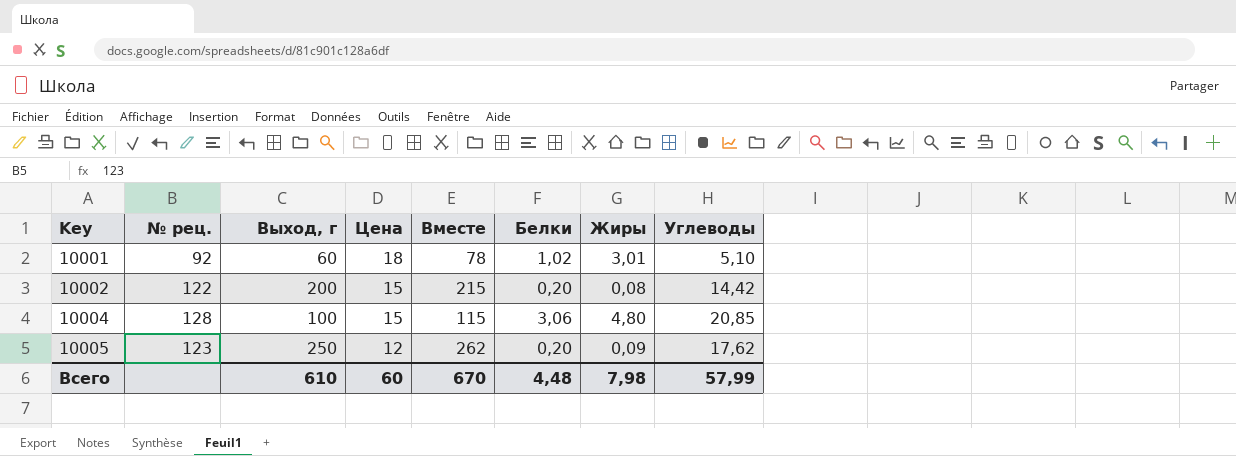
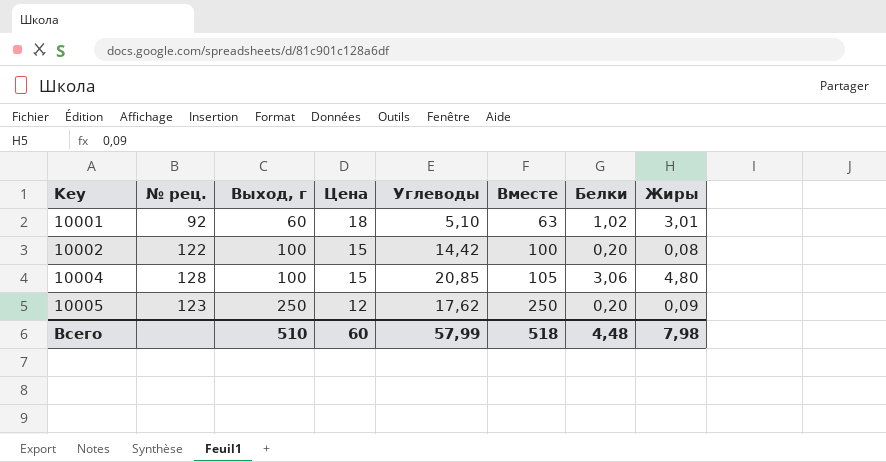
column Углеводы | position: 8 -> 5
column Вместе | formula: [Выход, г] + [Цена] -> [Выход, г] + [Жиры]
10002 | Выход, г: 200 -> 100
Всего | Выход, г: 610 -> 510
Всего | Вместе: 670 -> 518

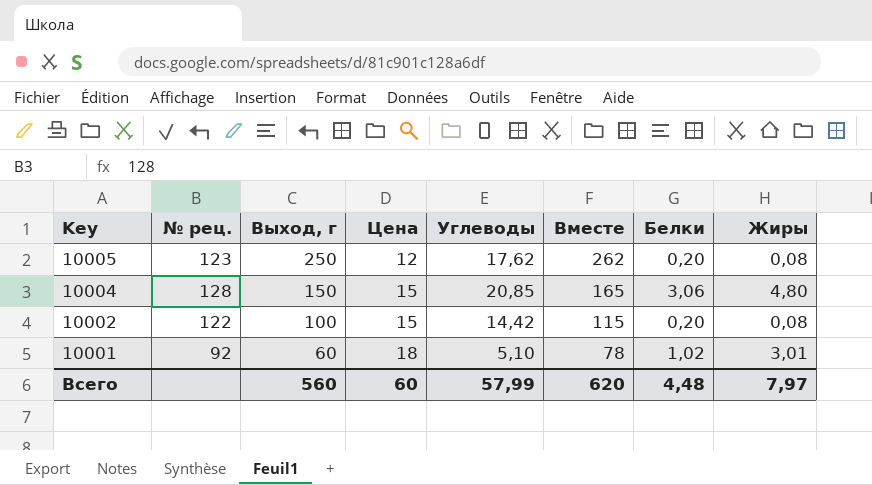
row order: Key ascending -> Key descending
column Вместе | formula: [Выход, г] + [Жиры] -> [Выход, г] + [Цена]
10005 | Жиры: 0,09 -> 0,08
10004 | Выход, г: 100 -> 150
Всего | Выход, г: 510 -> 560
Всего | Вместе: 518 -> 620
Всего | Жиры: 7,98 -> 7,97

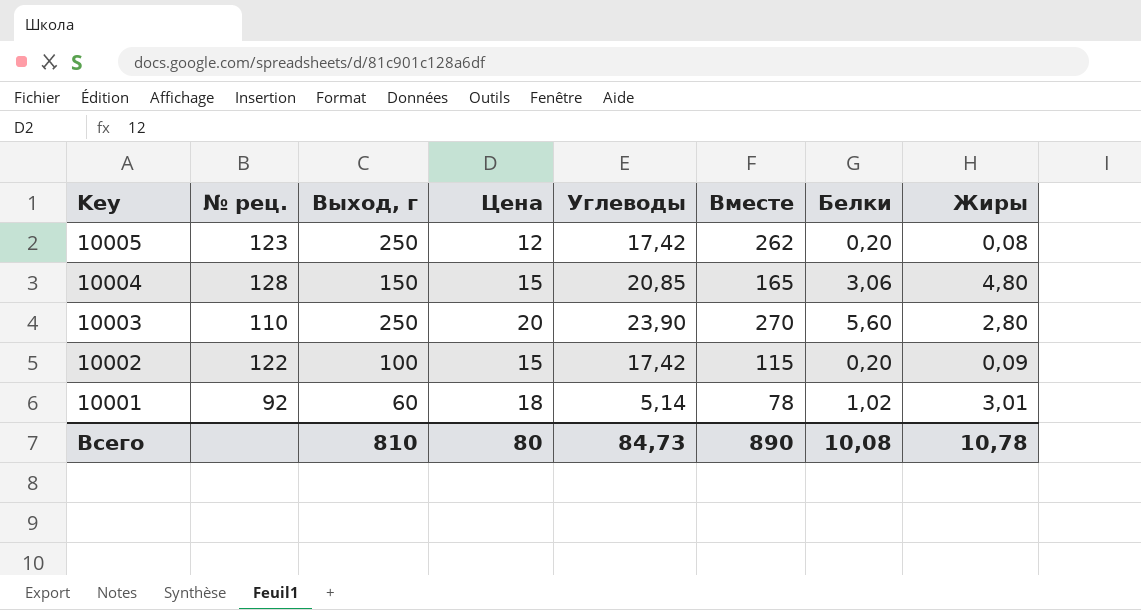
10005 | Углеводы: 17,62 -> 17,42
row 10003: none -> 110 | 250 | 20 | 23,90 | 270 | 5,60 | 2,80
10002 | Углеводы: 14,42 -> 17,42
10002 | Жиры: 0,08 -> 0,09
10001 | Углеводы: 5,10 -> 5,14
Всего | Выход, г: 560 -> 810
Всего | Цена: 60 -> 80
Всего | Углеводы: 57,99 -> 84,73
Всего | Вместе: 620 -> 890
Всего | Белки: 4,48 -> 10,08
Всего | Жиры: 7,97 -> 10,78

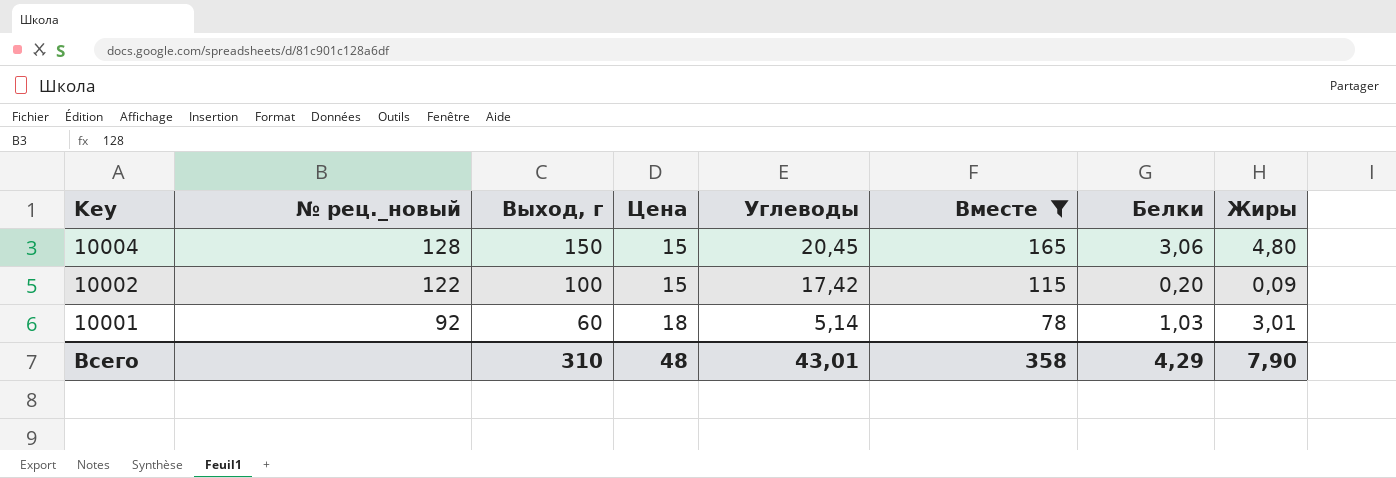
filter: none -> Вместе <= 165
column name: № рец. -> № рец._новый
10004 | Углеводы: 20,85 -> 20,45
10001 | Белки: 1,02 -> 1,03
Всего | Выход, г: 810 -> 310
Всего | Цена: 80 -> 48
Всего | Углеводы: 84,73 -> 43,01
Всего | Вместе: 890 -> 358
Всего | Белки: 10,08 -> 4,29
Всего | Жиры: 10,78 -> 7,90

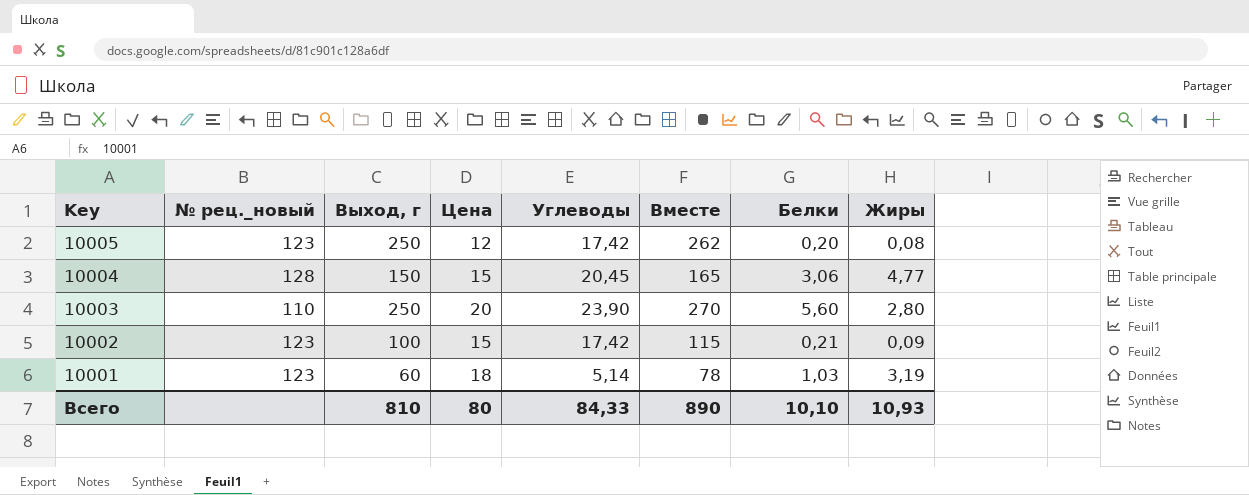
filter: Вместе <= 165 -> none
10004 | Жиры: 4,80 -> 4,77
10002 | № рец._новый: 122 -> 123
10002 | Белки: 0,20 -> 0,21
10001 | № рец._новый: 92 -> 123
10001 | Жиры: 3,01 -> 3,19
Всего | Выход, г: 310 -> 810
Всего | Цена: 48 -> 80
Всего | Углеводы: 43,01 -> 84,33
Всего | Вместе: 358 -> 890
Всего | Белки: 4,29 -> 10,10
Всего | Жиры: 7,90 -> 10,93

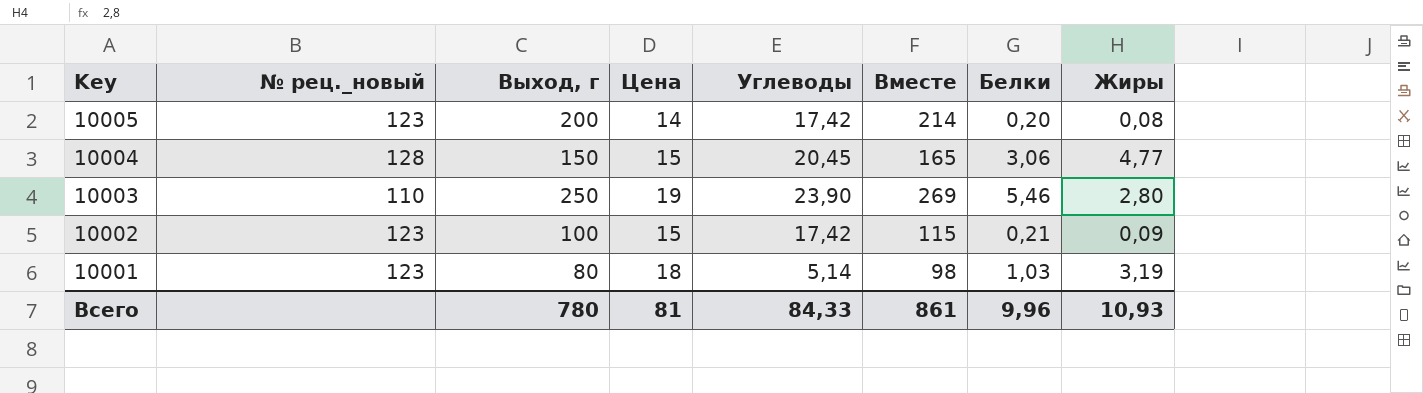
10005 | Выход, г: 250 -> 200
10005 | Цена: 12 -> 14
10005 | Вместе: 262 -> 214
10003 | Цена: 20 -> 19
10003 | Вместе: 270 -> 269
10003 | Белки: 5,60 -> 5,46
10001 | Выход, г: 60 -> 80
10001 | Вместе: 78 -> 98
Всего | Выход, г: 810 -> 780
Всего | Цена: 80 -> 81
Всего | Вместе: 890 -> 861
Всего | Белки: 10,10 -> 9,96

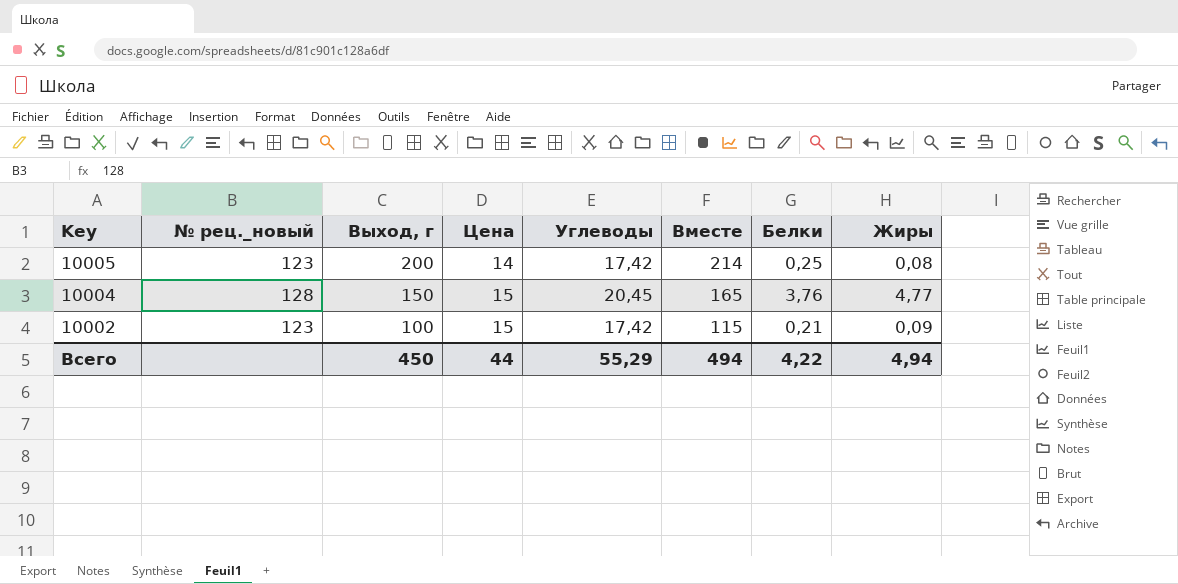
row 10003: 110 | 250 | 19 | 23,90 | 269 | 5,46 | 2,80 -> none
row 10001: 123 | 80 | 18 | 5,14 | 98 | 1,03 | 3,19 -> none
10005 | Белки: 0,20 -> 0,25
10004 | Белки: 3,06 -> 3,76
Всего | Выход, г: 780 -> 450
Всего | Цена: 81 -> 44
Всего | Углеводы: 84,33 -> 55,29
Всего | Вместе: 861 -> 494
Всего | Белки: 9,96 -> 4,22
Всего | Жиры: 10,93 -> 4,94

